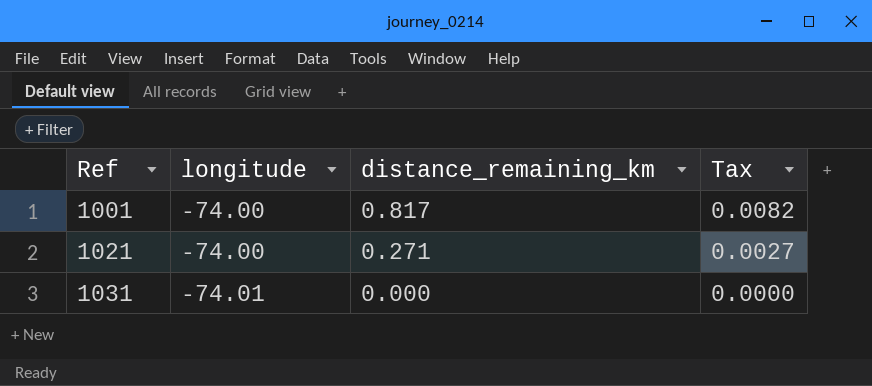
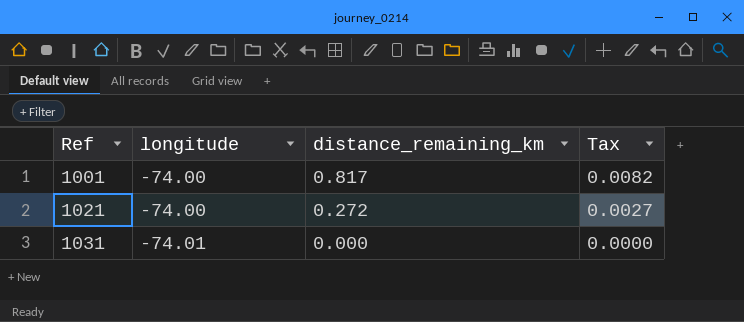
1021 | distance_remaining_km: 0.271 -> 0.272

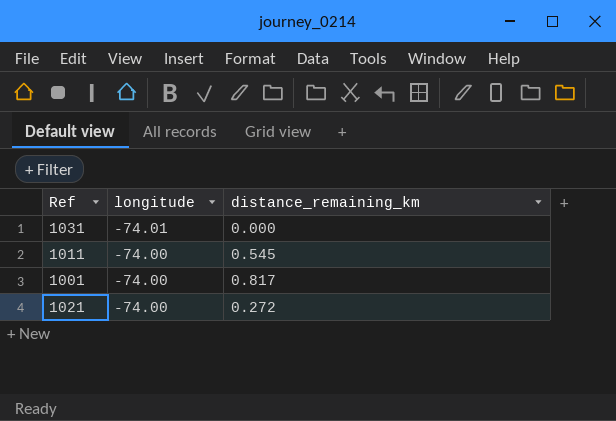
row order: Ref ascending -> longitude ascending
column Tax | formula: [distance_remaining_km] * 0.01 -> none
row 1011: none -> -74.00 | 0.545

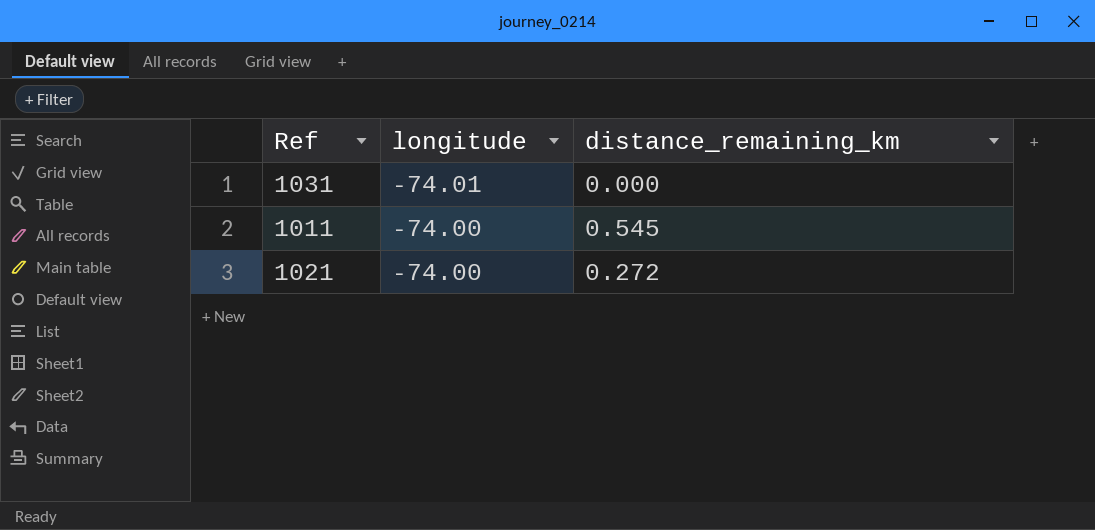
row 1001: -74.00 | 0.817 -> none

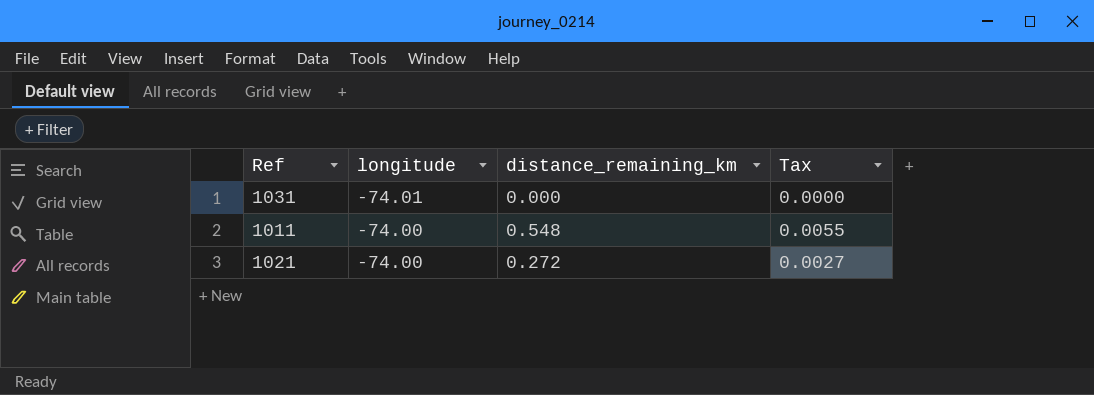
column Tax | formula: none -> [distance_remaining_km] * 0.01
1011 | distance_remaining_km: 0.545 -> 0.548

